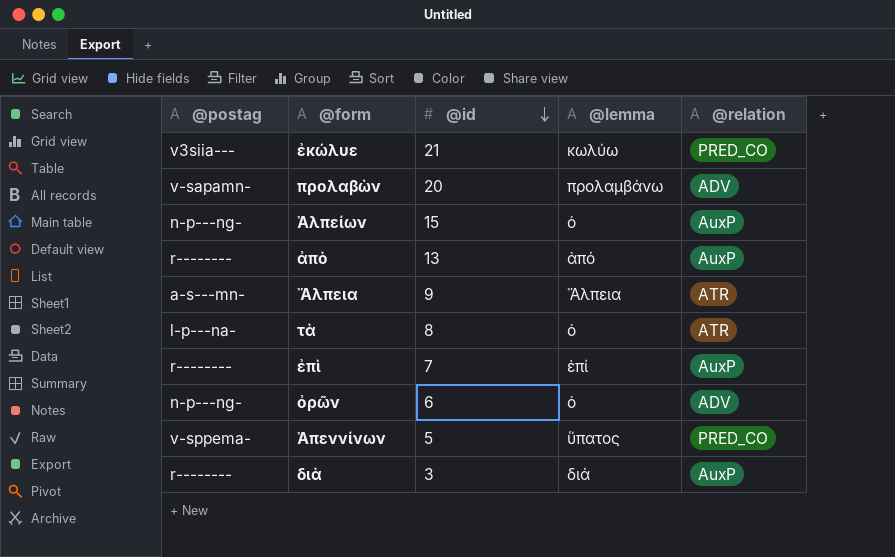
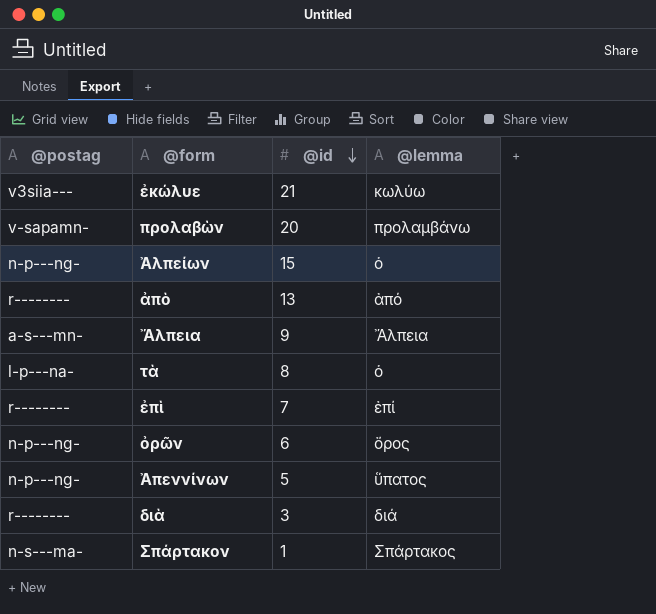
column @relation | position: 5 -> none
ὀρῶν | @lemma: ὁ -> ὄρος
Ἀπεννίνων | @postag: v-sppema- -> n-p---ng-
row Σπάρτακον: none -> n-s---ma- | 1 | Σπάρτακος

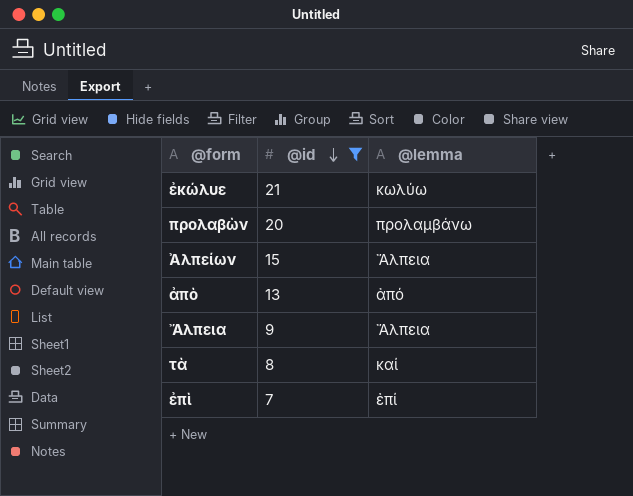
filter: none -> @id >= 7
column @postag | position: 1 -> none
Ἀλπείων | @lemma: ὁ -> Ἄλπεια
τὰ | @lemma: ὁ -> καί

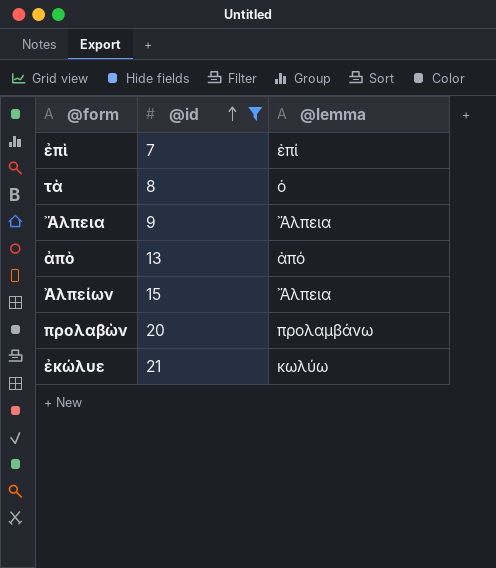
row order: @id descending -> @id ascending
τὰ | @lemma: καί -> ὁ

